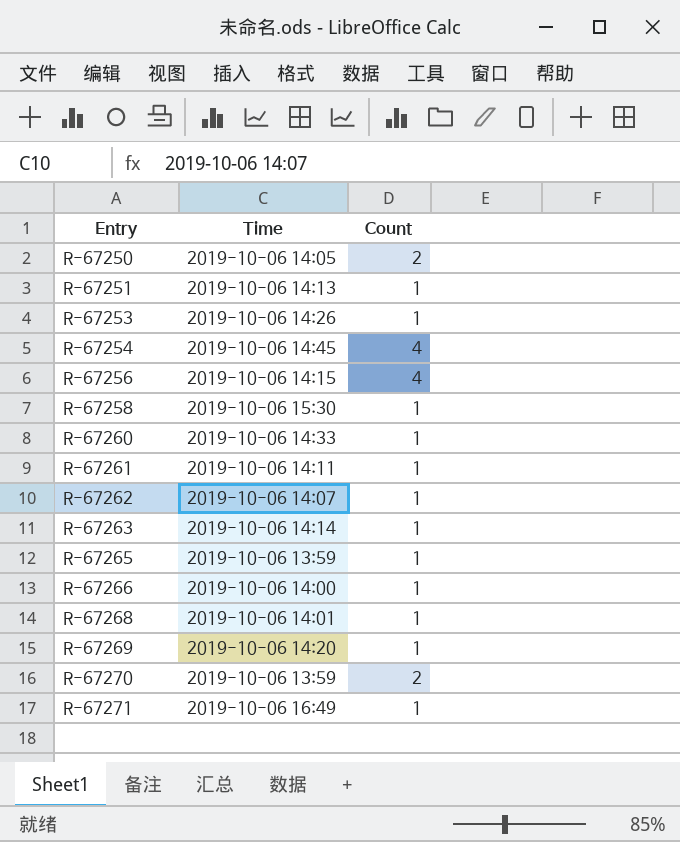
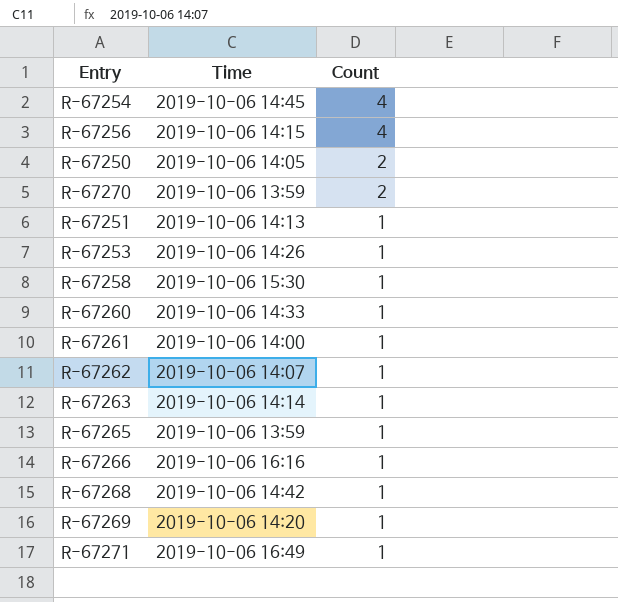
row order: Entry ascending -> Count descending
R-67261 | Time: 2019-10-06 14:11 -> 2019-10-06 14:00
R-67266 | Time: 2019-10-06 14:00 -> 2019-10-06 16:16
R-67268 | Time: 2019-10-06 14:01 -> 2019-10-06 14:42

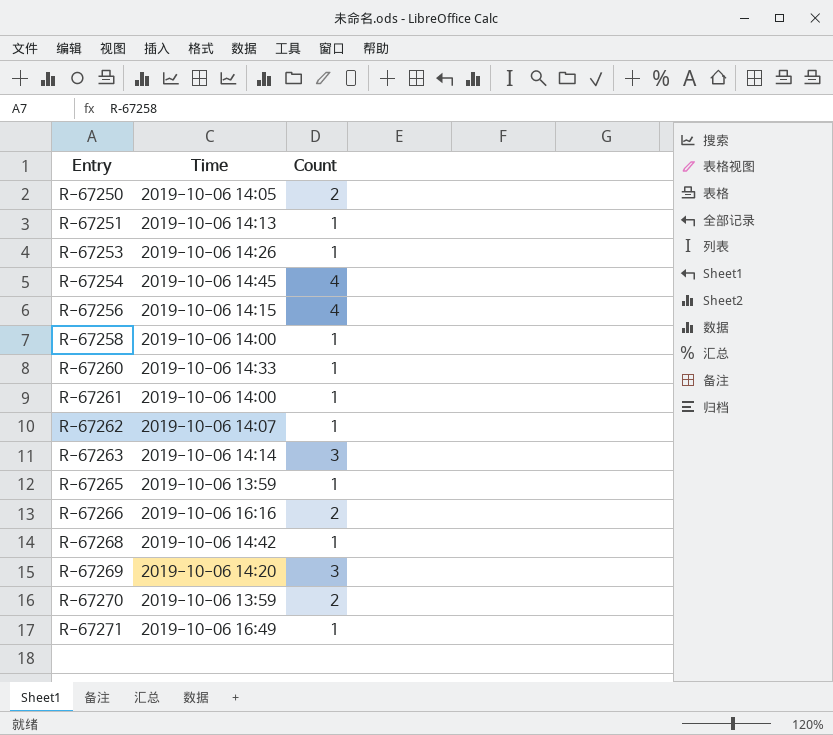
row order: Count descending -> Entry ascending
R-67258 | Time: 2019-10-06 15:30 -> 2019-10-06 14:00
R-67263 | Count: 1 -> 3
R-67266 | Count: 1 -> 2
R-67269 | Count: 1 -> 3

